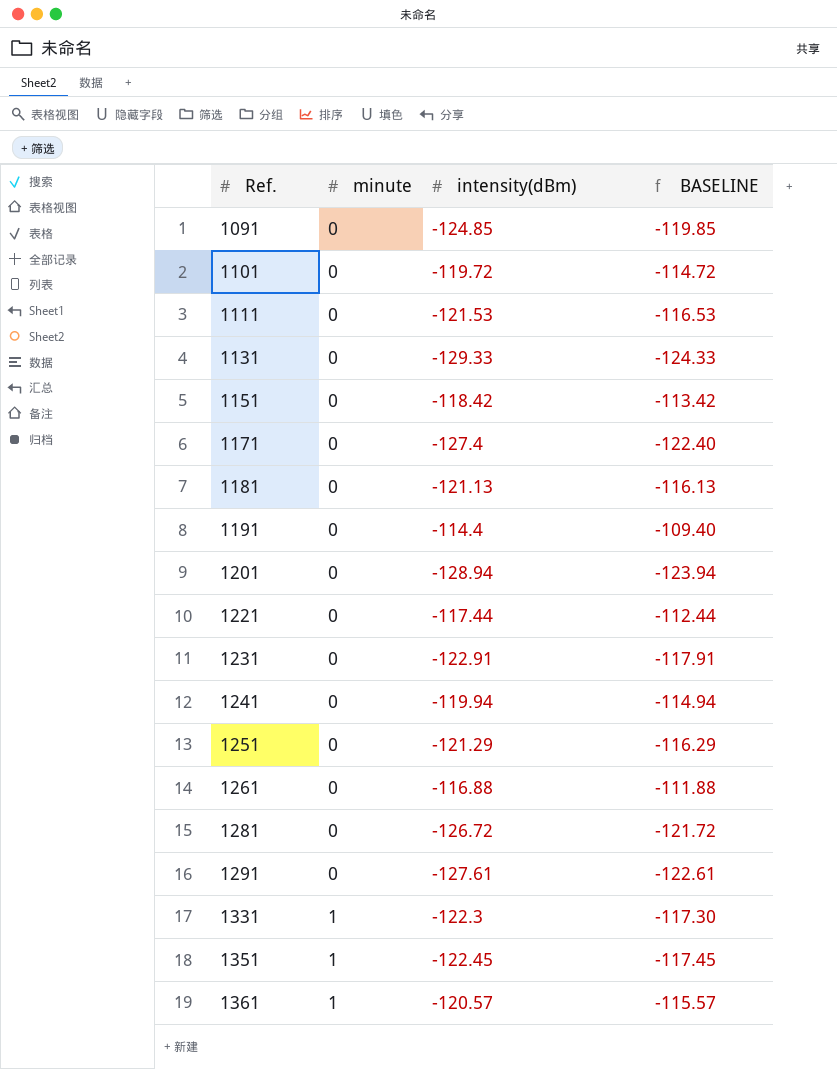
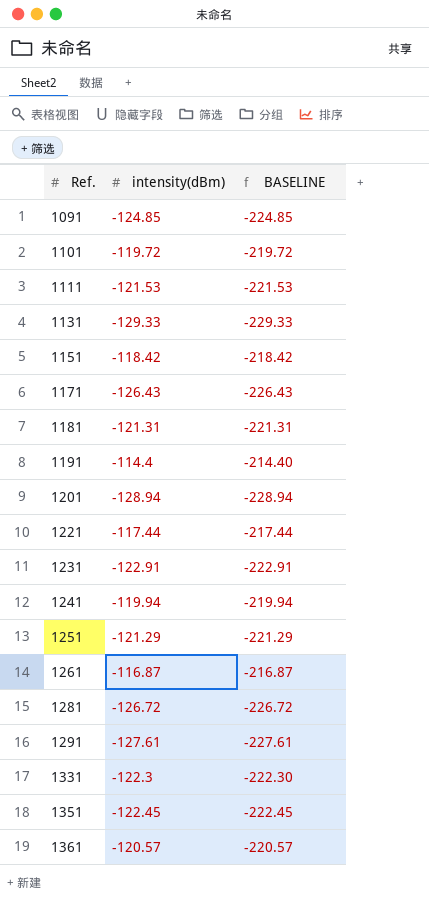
column minute | position: 2 -> none
column BASELINE | formula: [intensity(dBm)] + 5 -> [intensity(dBm)] - 100
1171 | intensity(dBm): -127.4 -> -126.43
1181 | intensity(dBm): -121.13 -> -121.31
1261 | intensity(dBm): -116.88 -> -116.87

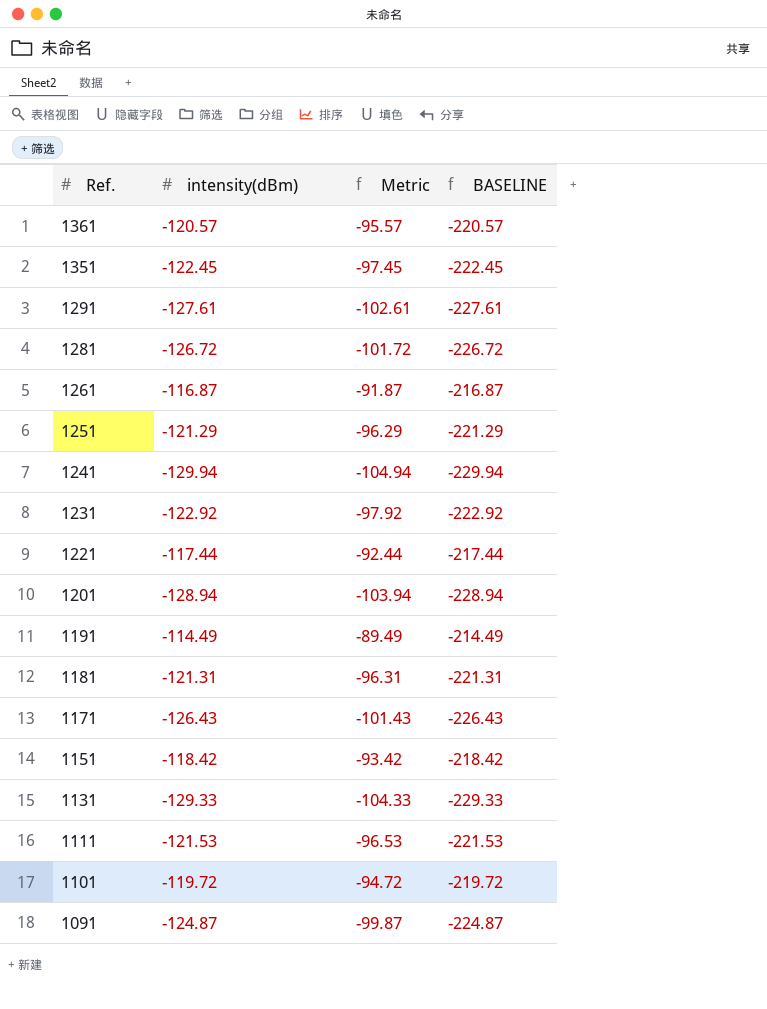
row order: Ref. ascending -> Ref. descending
column Metric | formula: none -> [intensity(dBm)] + 25
row 1331: -122.3 | -222.30 -> none
1241 | intensity(dBm): -119.94 -> -129.94
1241 | BASELINE: -219.94 -> -229.94
1231 | intensity(dBm): -122.91 -> -122.92
1231 | BASELINE: -222.91 -> -222.92
1191 | intensity(dBm): -114.4 -> -114.49
1191 | BASELINE: -214.40 -> -214.49
1091 | intensity(dBm): -124.85 -> -124.87
1091 | BASELINE: -224.85 -> -224.87

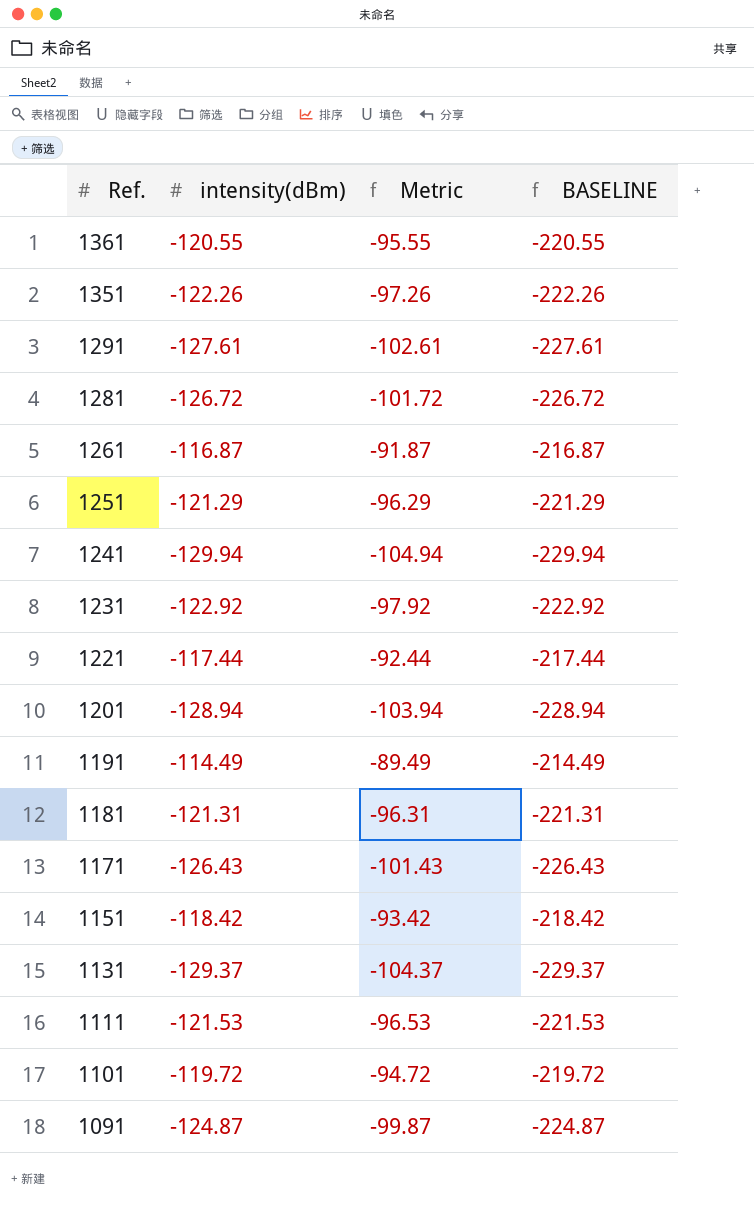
1361 | intensity(dBm): -120.57 -> -120.55
1361 | Metric: -95.57 -> -95.55
1361 | BASELINE: -220.57 -> -220.55
1351 | intensity(dBm): -122.45 -> -122.26
1351 | Metric: -97.45 -> -97.26
1351 | BASELINE: -222.45 -> -222.26
1131 | intensity(dBm): -129.33 -> -129.37
1131 | Metric: -104.33 -> -104.37
1131 | BASELINE: -229.33 -> -229.37

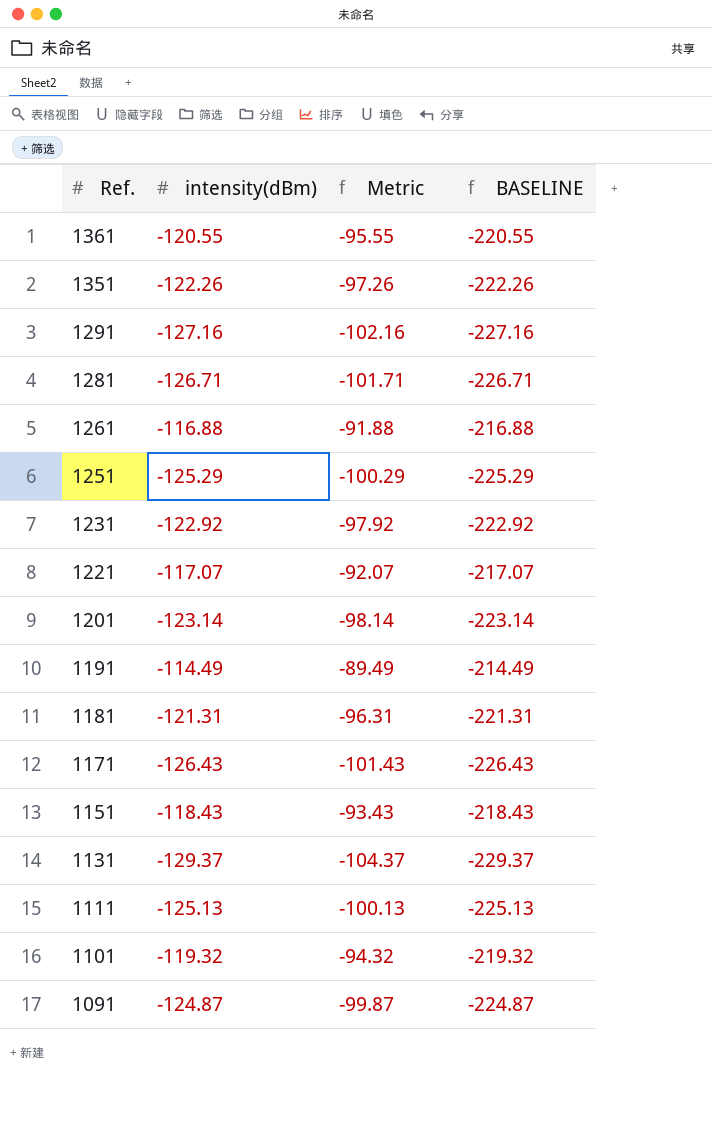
row 1241: -129.94 | -104.94 | -229.94 -> none
1291 | intensity(dBm): -127.61 -> -127.16
1291 | Metric: -102.61 -> -102.16
1291 | BASELINE: -227.61 -> -227.16
1281 | intensity(dBm): -126.72 -> -126.71
1281 | Metric: -101.72 -> -101.71
1281 | BASELINE: -226.72 -> -226.71
1261 | intensity(dBm): -116.87 -> -116.88
1261 | Metric: -91.87 -> -91.88
1261 | BASELINE: -216.87 -> -216.88
1251 | intensity(dBm): -121.29 -> -125.29
1251 | Metric: -96.29 -> -100.29
1251 | BASELINE: -221.29 -> -225.29
1221 | intensity(dBm): -117.44 -> -117.07
1221 | Metric: -92.44 -> -92.07
1221 | BASELINE: -217.44 -> -217.07
1201 | intensity(dBm): -128.94 -> -123.14
1201 | Metric: -103.94 -> -98.14
1201 | BASELINE: -228.94 -> -223.14
1151 | intensity(dBm): -118.42 -> -118.43
1151 | Metric: -93.42 -> -93.43
1151 | BASELINE: -218.42 -> -218.43
1111 | intensity(dBm): -121.53 -> -125.13
1111 | Metric: -96.53 -> -100.13
1111 | BASELINE: -221.53 -> -225.13
1101 | intensity(dBm): -119.72 -> -119.32
1101 | Metric: -94.72 -> -94.32
1101 | BASELINE: -219.72 -> -219.32

